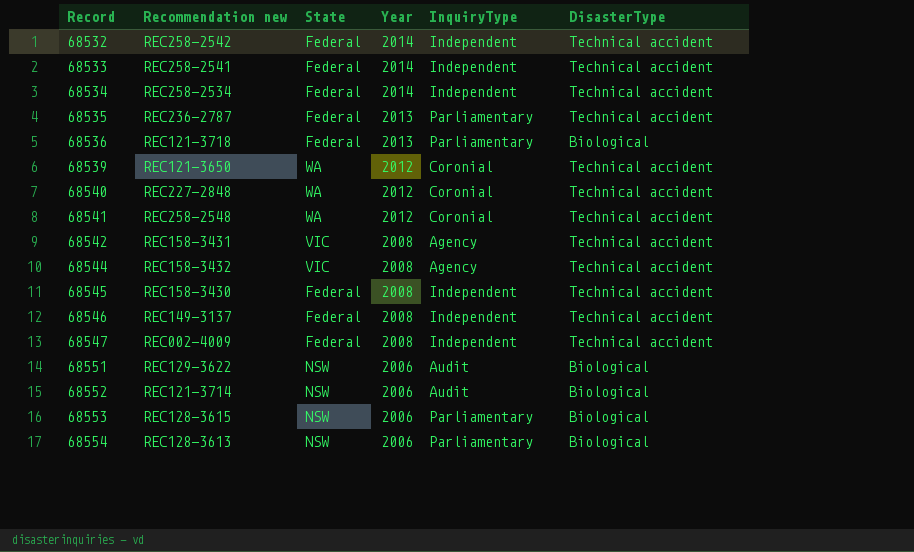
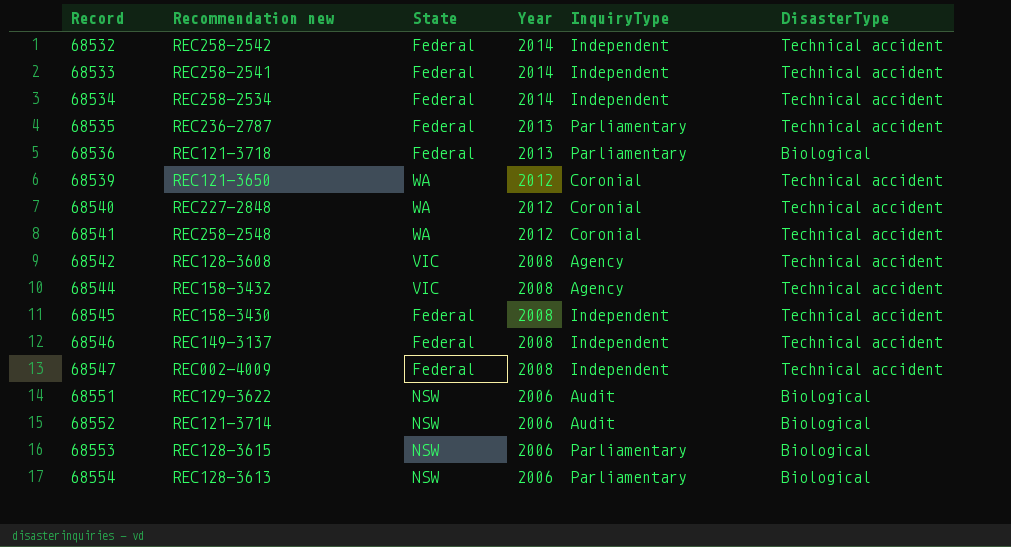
68542 | Recommendation new: REC158-3431 -> REC128-3608

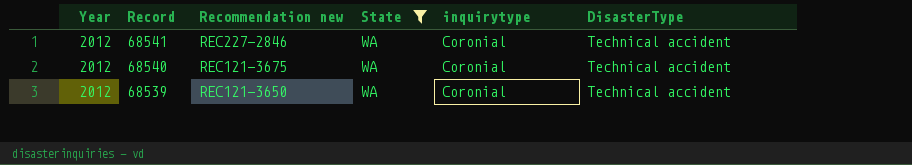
filter: none -> State = WA
row order: Record ascending -> Record descending
column Year | position: 4 -> 1
column name: InquiryType -> inquirytype
68541 | Recommendation new: REC258-2548 -> REC227-2846
68540 | Recommendation new: REC227-2848 -> REC121-3675

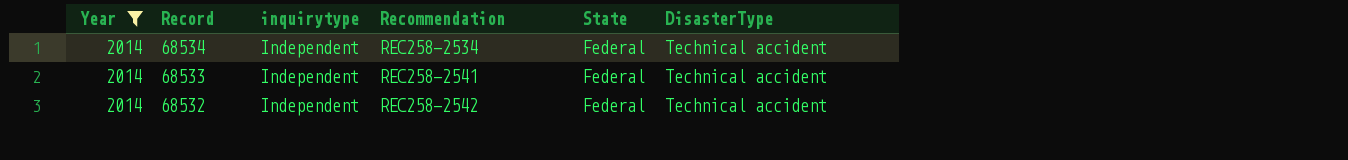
filter: State = WA -> Year = 2014
column inquirytype | position: 5 -> 3
column name: Recommendation new -> Recommendation

